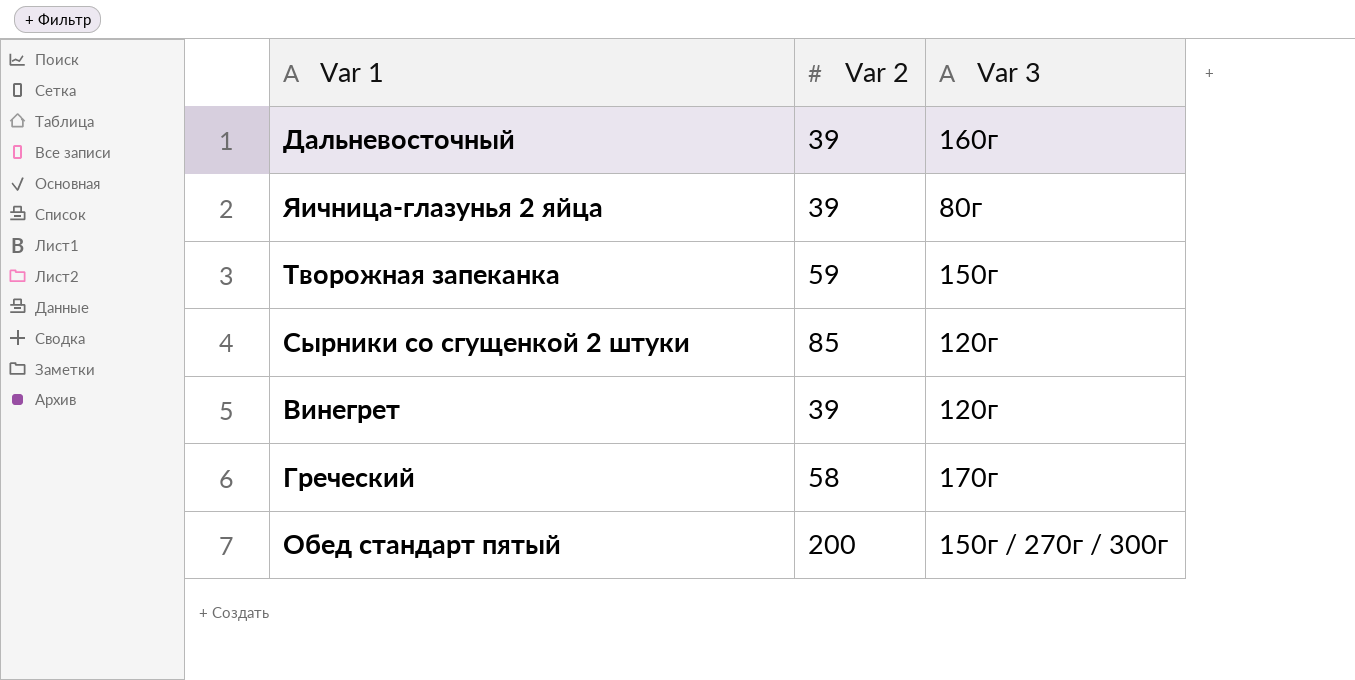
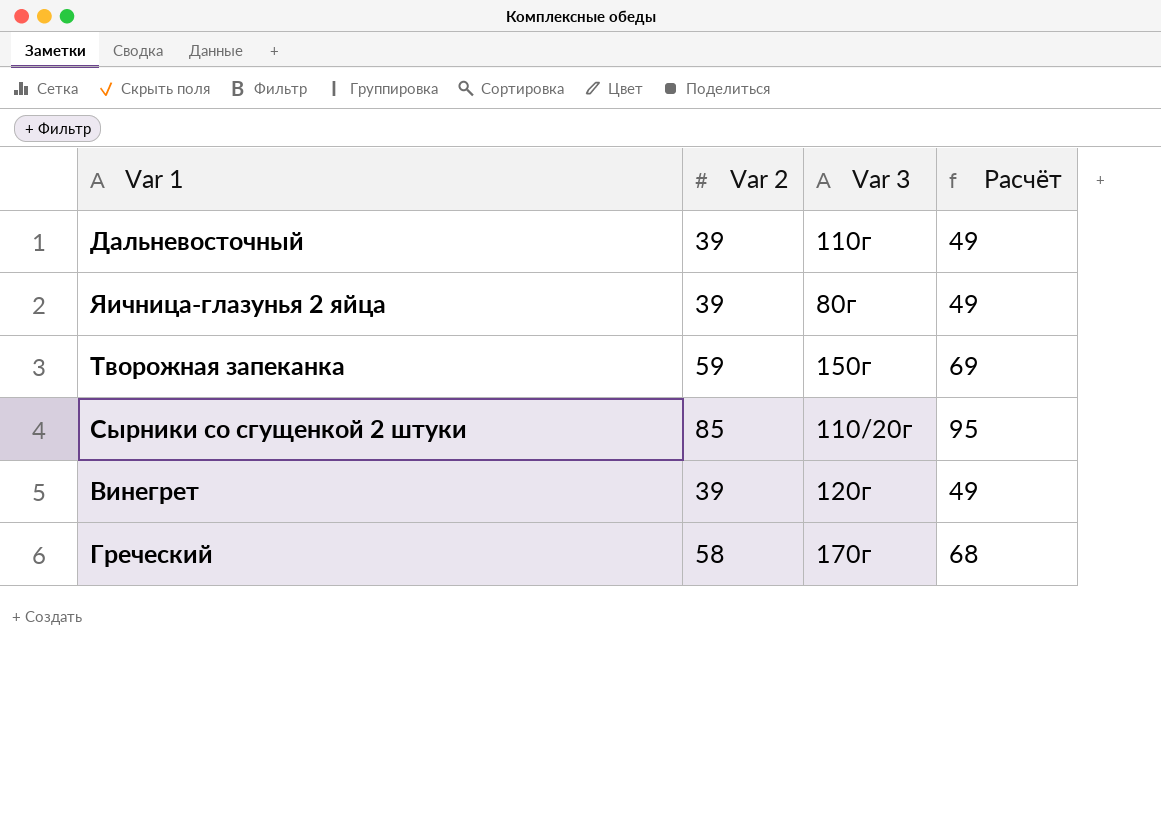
column Расчёт | formula: none -> [Var 2] + 10
row Обед стандарт пятый: 200 | 150г / 270г / 300г -> none
Дальневосточный | Var 3: 160г -> 110г
Сырники со сгущенкой 2 штуки | Var 3: 120г -> 110/20г

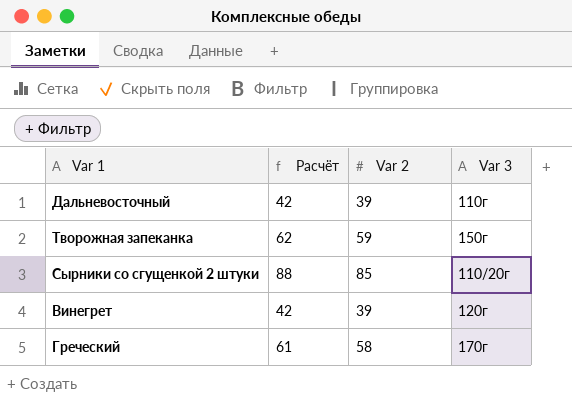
column Расчёт | formula: [Var 2] + 10 -> [Var 2] + 3
column Расчёт | position: 4 -> 2
row Яичница-глазунья 2 яйца: 39 | 80г | 49 -> none

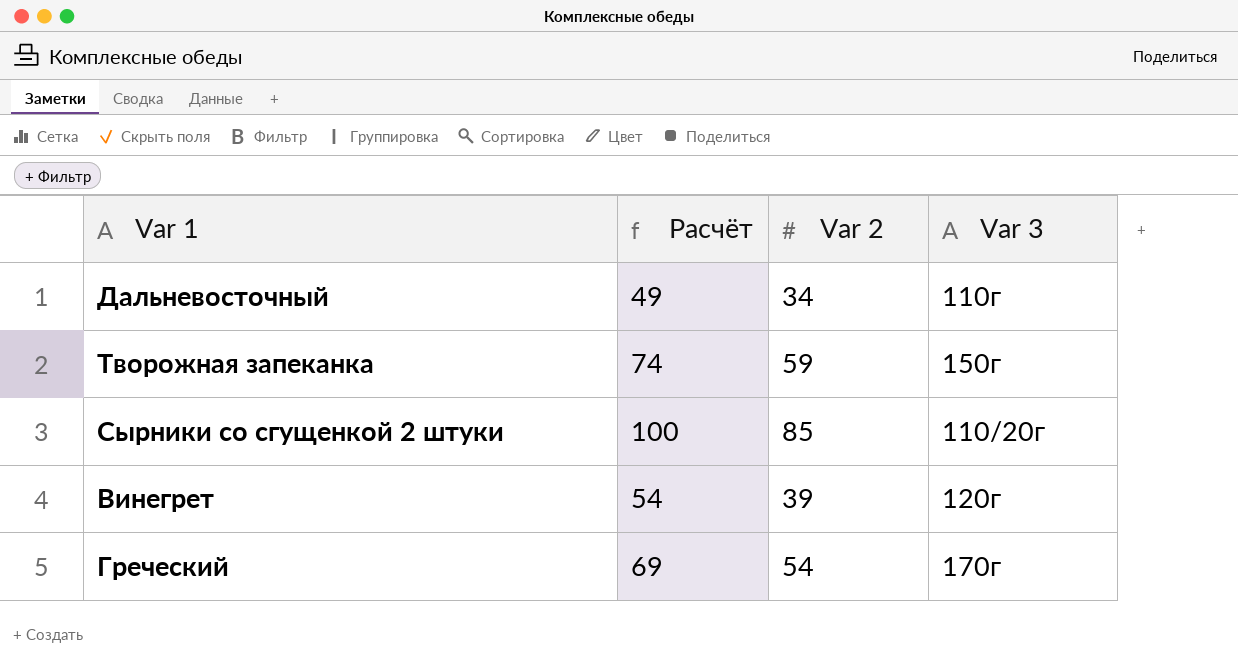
column Расчёт | formula: [Var 2] + 3 -> [Var 2] + 15
Дальневосточный | Var 2: 39 -> 34
Греческий | Var 2: 58 -> 54

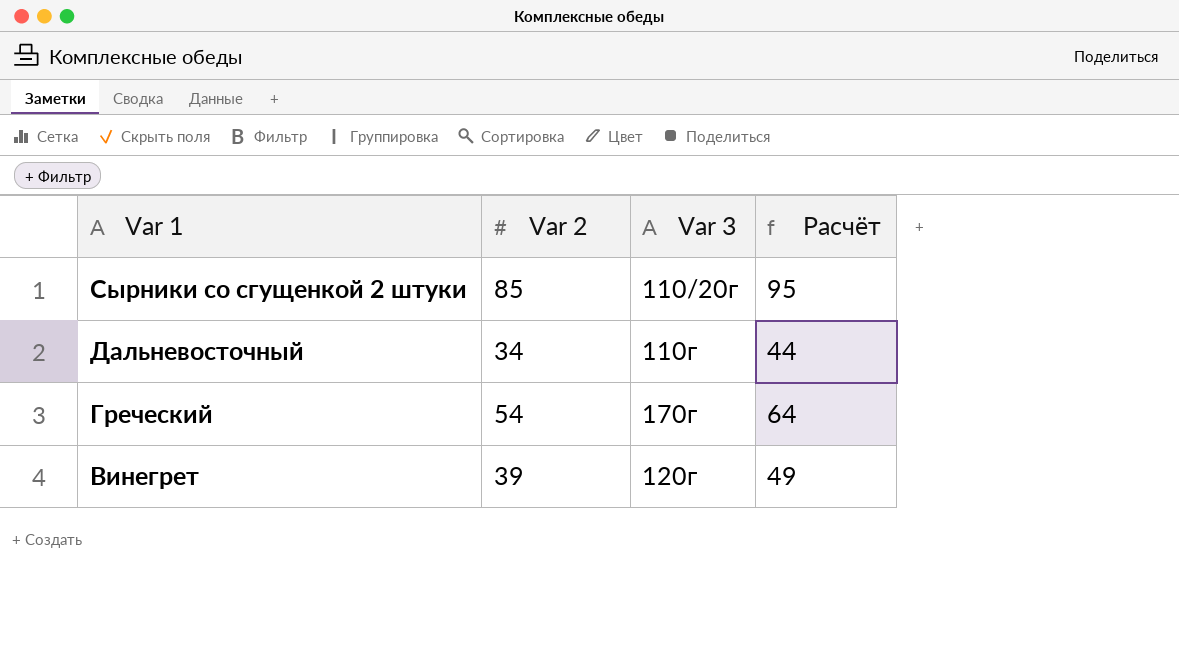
row order: none -> Var 1 descending
column Расчёт | formula: [Var 2] + 15 -> [Var 2] + 10
column Расчёт | position: 2 -> 4
row Творожная запеканка: 74 | 59 | 150г -> none

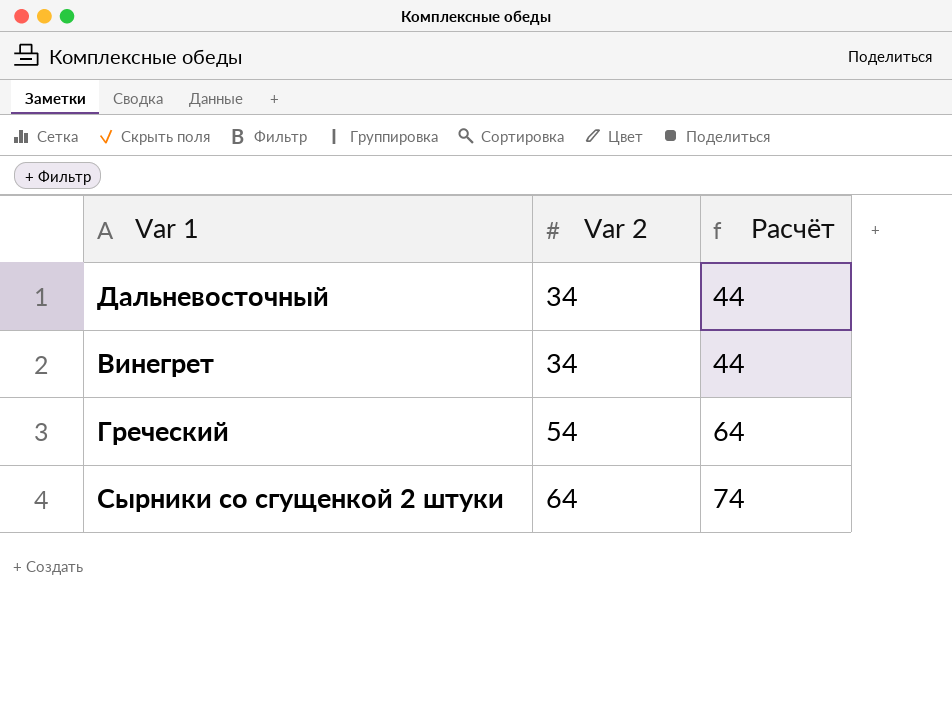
row order: Var 1 descending -> Var 2 ascending
column Var 3 | position: 3 -> none
Винегрет | Var 2: 39 -> 34
Винегрет | Расчёт: 49 -> 44
Сырники со сгущенкой 2 штуки | Var 2: 85 -> 64
Сырники со сгущенкой 2 штуки | Расчёт: 95 -> 74

